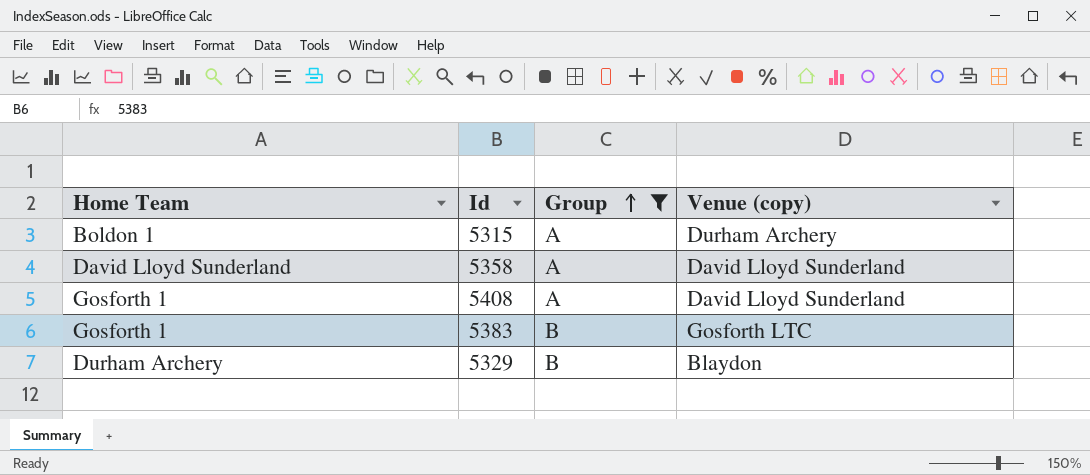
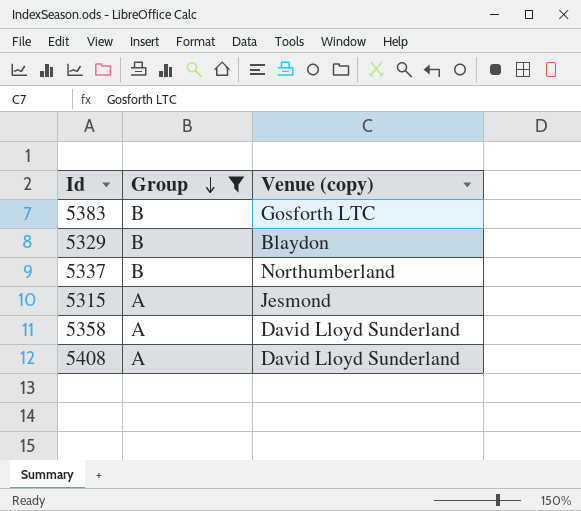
row order: Group ascending -> Group descending
column Home Team | position: 1 -> none
row 5337: none -> B | Northumberland
5315 | Venue (copy): Durham Archery -> Jesmond

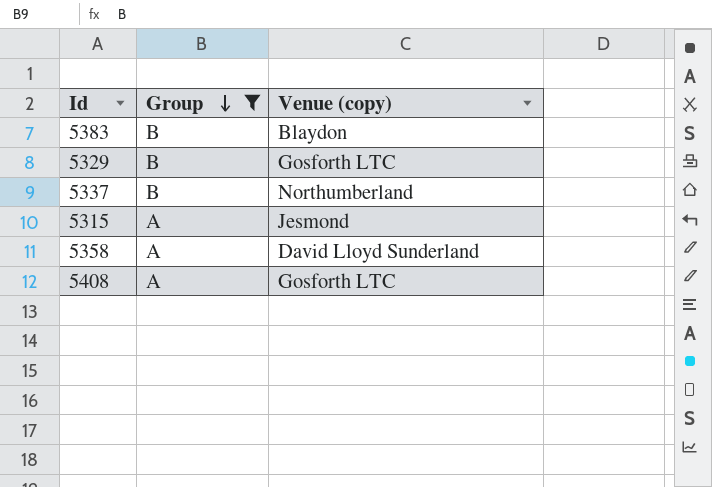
5383 | Venue (copy): Gosforth LTC -> Blaydon
5329 | Venue (copy): Blaydon -> Gosforth LTC
5408 | Venue (copy): David Lloyd Sunderland -> Gosforth LTC

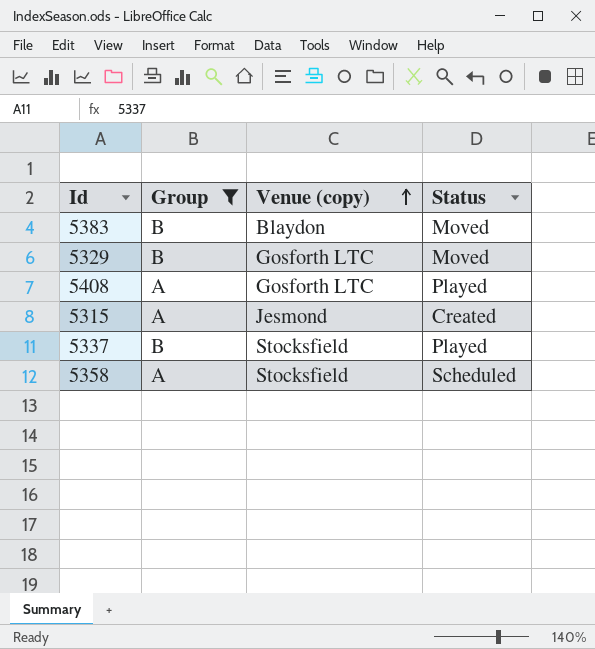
row order: Group descending -> Venue (copy) ascending
column Status | position: none -> 4
5337 | Venue (copy): Northumberland -> Stocksfield
5358 | Venue (copy): David Lloyd Sunderland -> Stocksfield

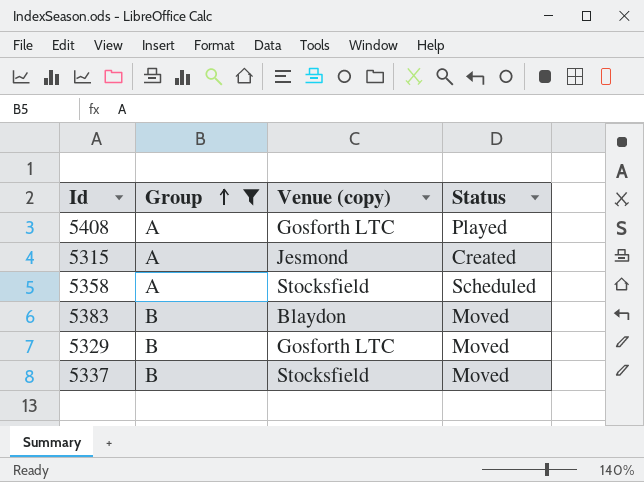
row order: Venue (copy) ascending -> Group ascending
5337 | Status: Played -> Moved

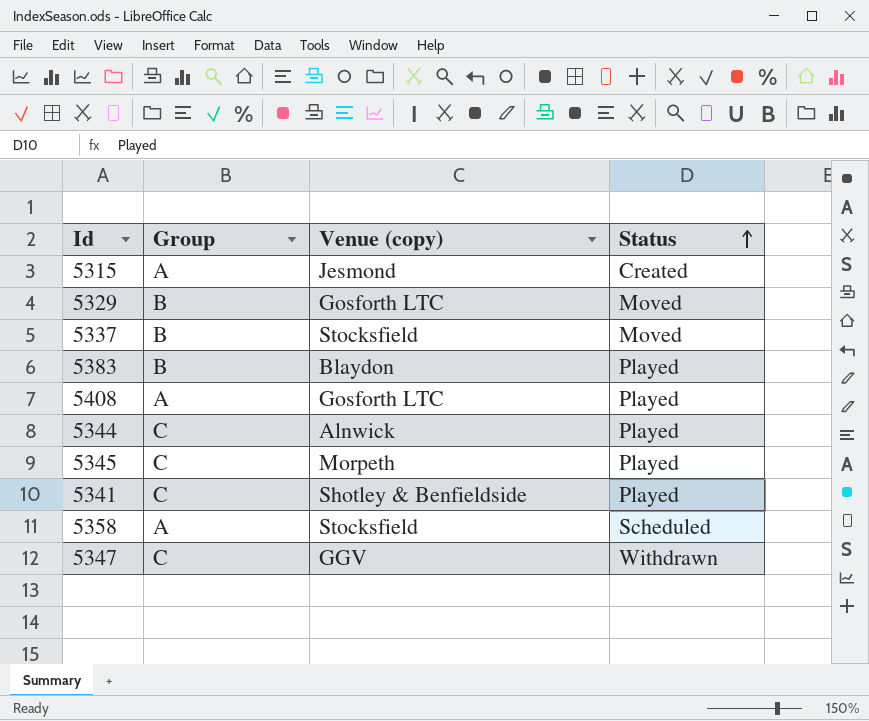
filter: Group != C -> none
row order: Group ascending -> Status ascending
5383 | Status: Moved -> Played

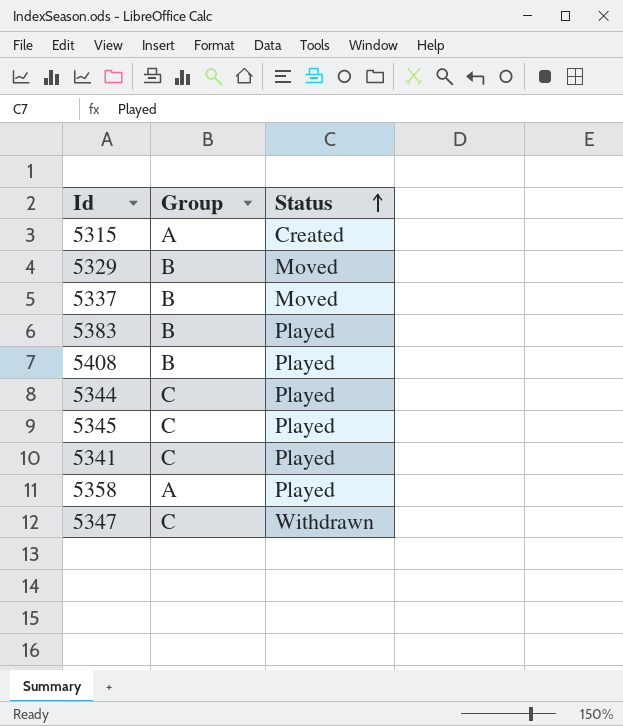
column Venue (copy) | position: 3 -> none
5408 | Group: A -> B
5358 | Status: Scheduled -> Played

